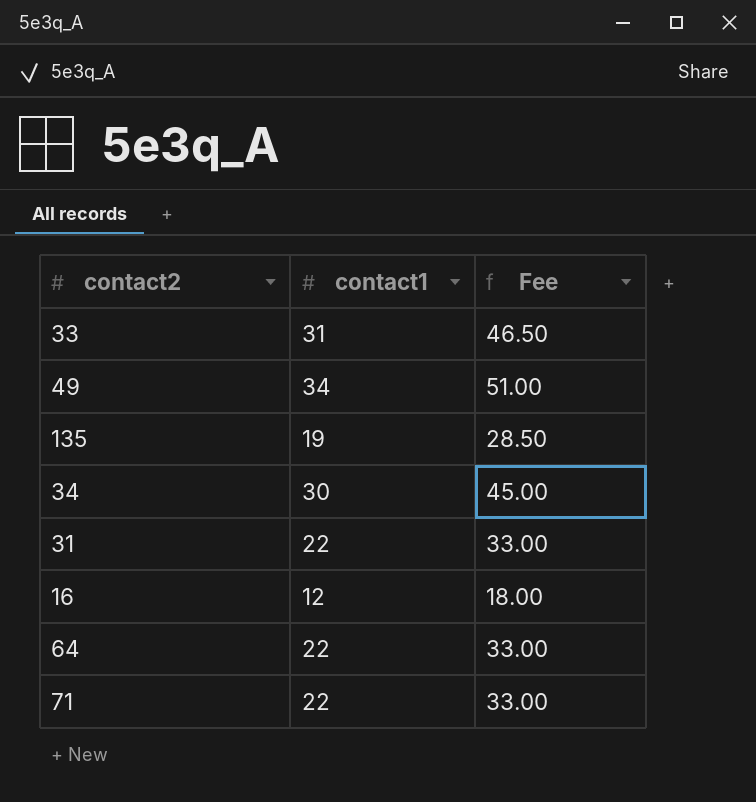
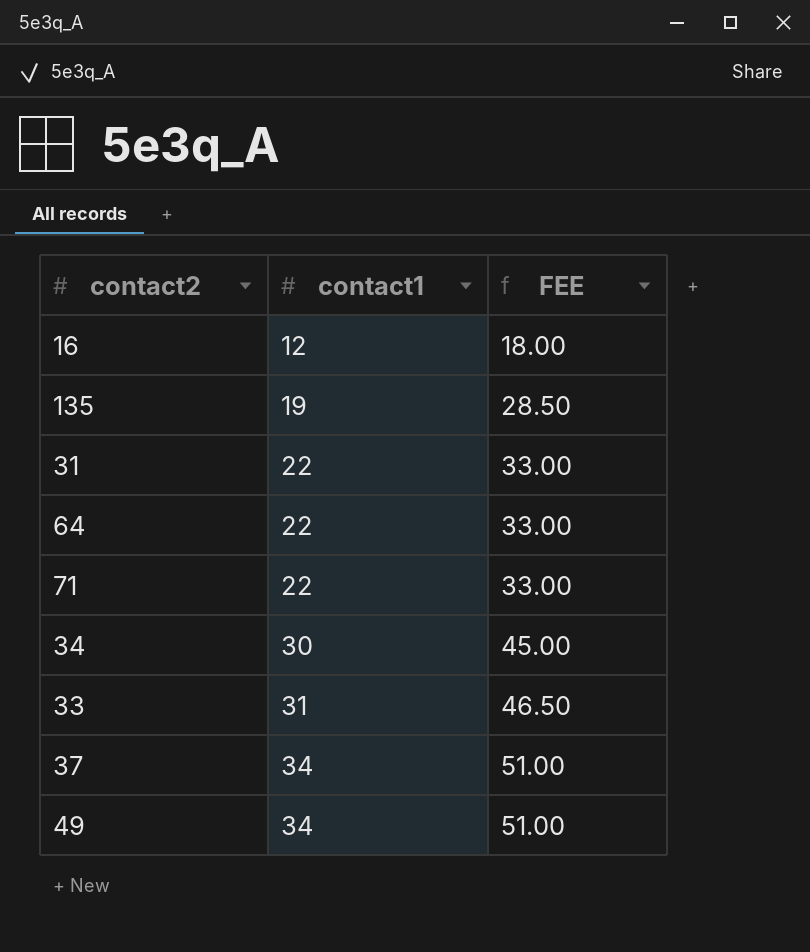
row order: none -> contact1 ascending
column name: Fee -> FEE
row 37: none -> 34 | 51.00

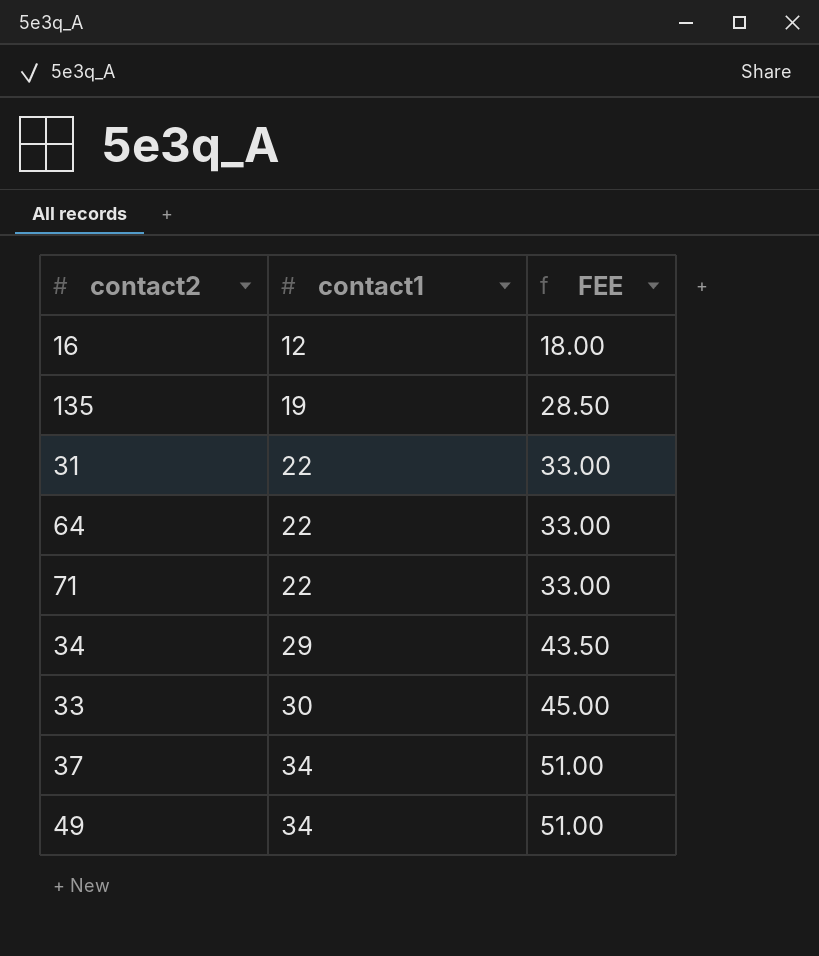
34 | contact1: 30 -> 29
34 | FEE: 45.00 -> 43.50
33 | contact1: 31 -> 30
33 | FEE: 46.50 -> 45.00

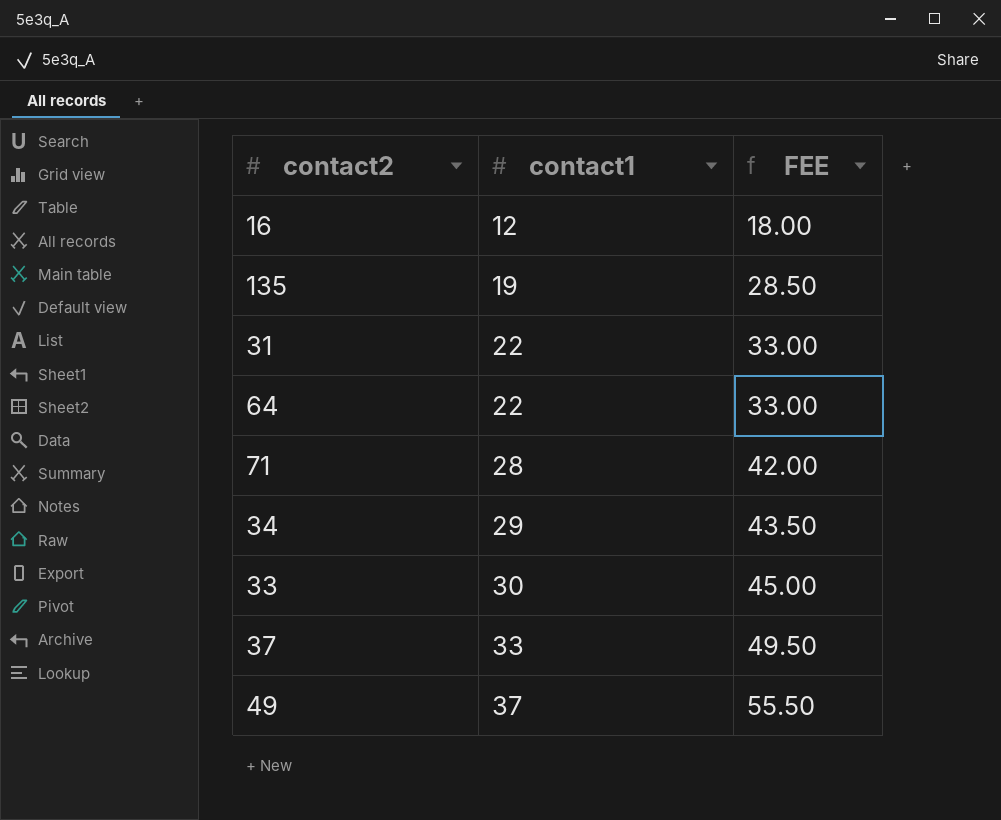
71 | contact1: 22 -> 28
71 | FEE: 33.00 -> 42.00
37 | contact1: 34 -> 33
37 | FEE: 51.00 -> 49.50
49 | contact1: 34 -> 37
49 | FEE: 51.00 -> 55.50

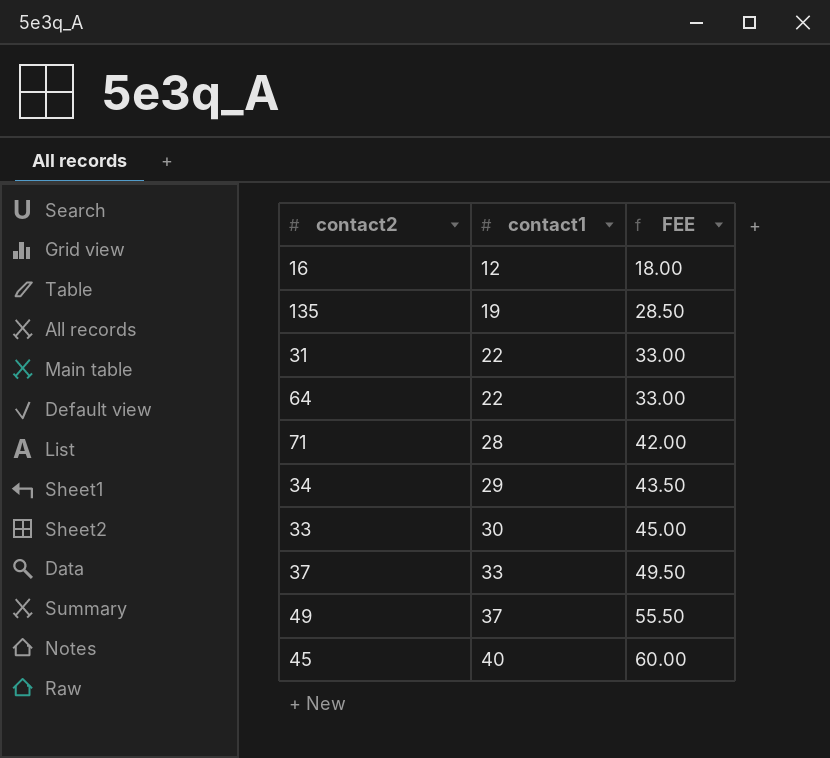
row 45: none -> 40 | 60.00

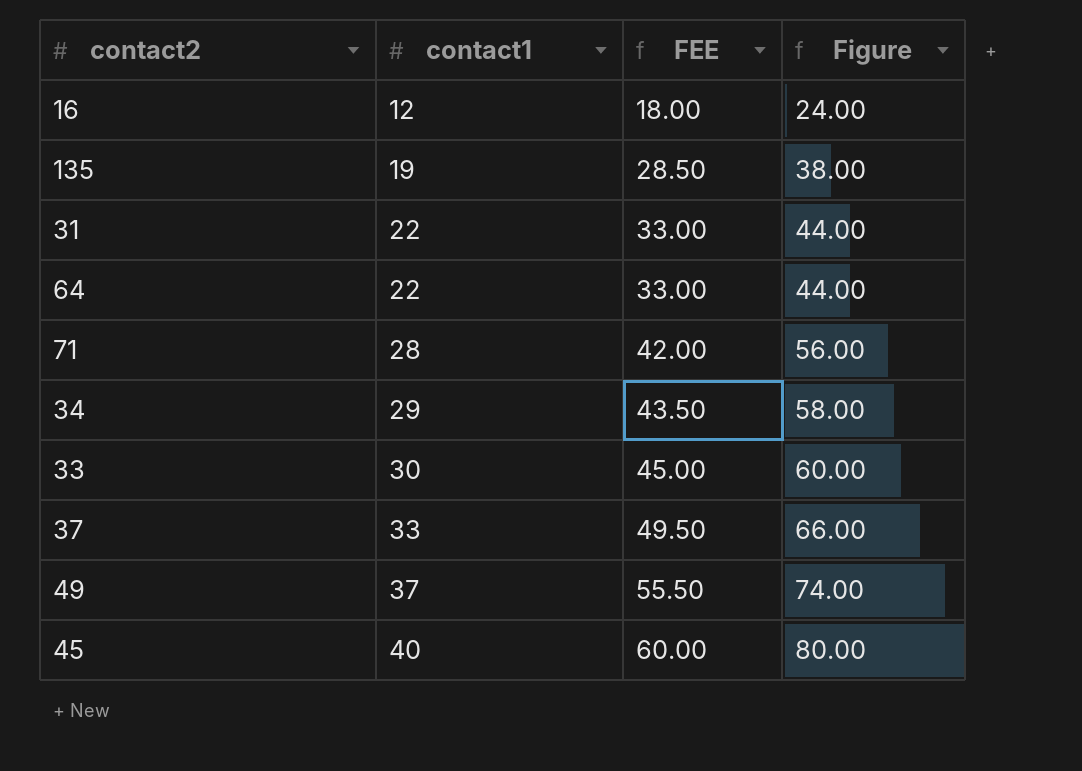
column Figure | formula: none -> [contact1] * 2

